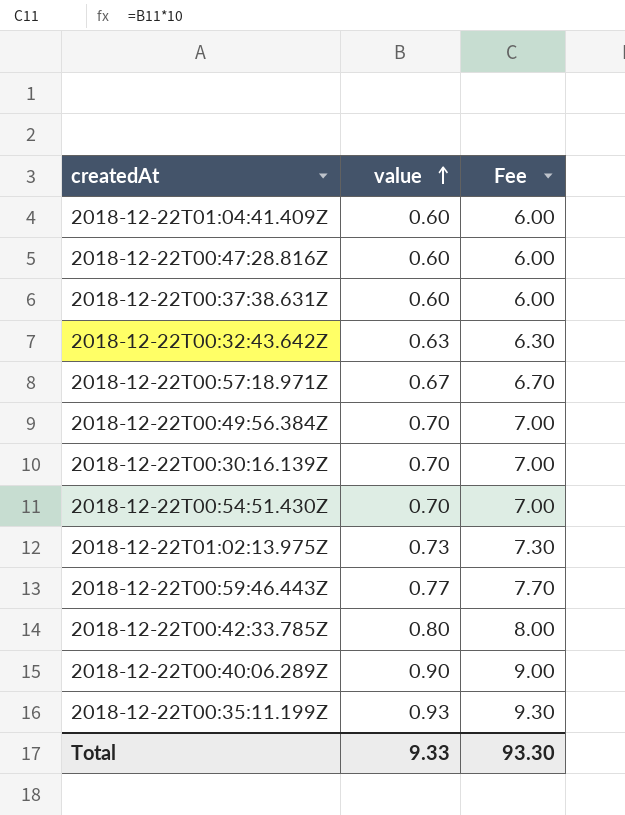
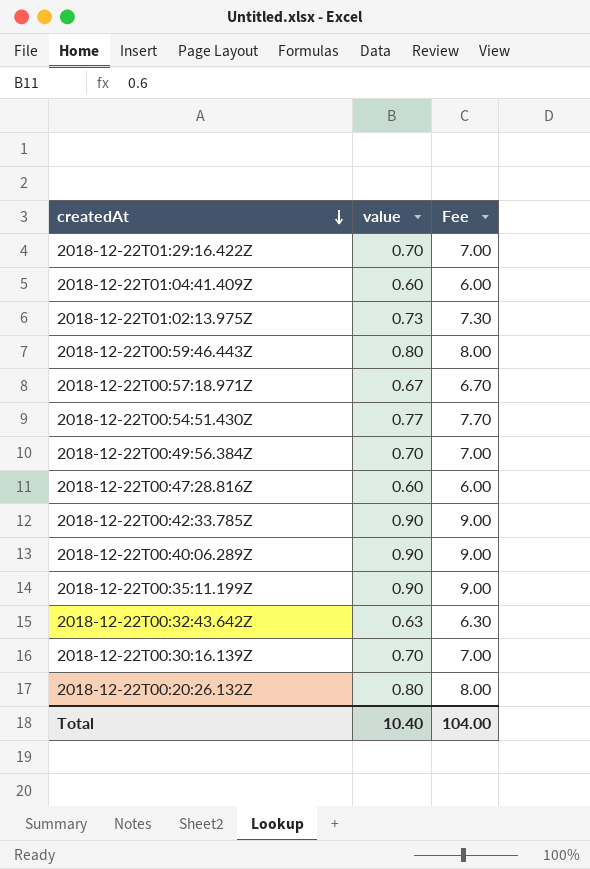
row order: value ascending -> createdAt descending
row 2018-12-22T00:37:38.631Z: 0.60 | 6.00 -> none
row 2018-12-22T01:29:16.422Z: none -> 0.70 | 7.00
2018-12-22T00:59:46.443Z | value: 0.77 -> 0.80
2018-12-22T00:59:46.443Z | Fee: 7.70 -> 8.00
2018-12-22T00:54:51.430Z | value: 0.70 -> 0.77
2018-12-22T00:54:51.430Z | Fee: 7.00 -> 7.70
2018-12-22T00:42:33.785Z | value: 0.80 -> 0.90
2018-12-22T00:42:33.785Z | Fee: 8.00 -> 9.00
2018-12-22T00:35:11.199Z | value: 0.93 -> 0.90
2018-12-22T00:35:11.199Z | Fee: 9.30 -> 9.00
row 2018-12-22T00:20:26.132Z: none -> 0.80 | 8.00
Total | value: 9.33 -> 10.40
Total | Fee: 93.30 -> 104.00

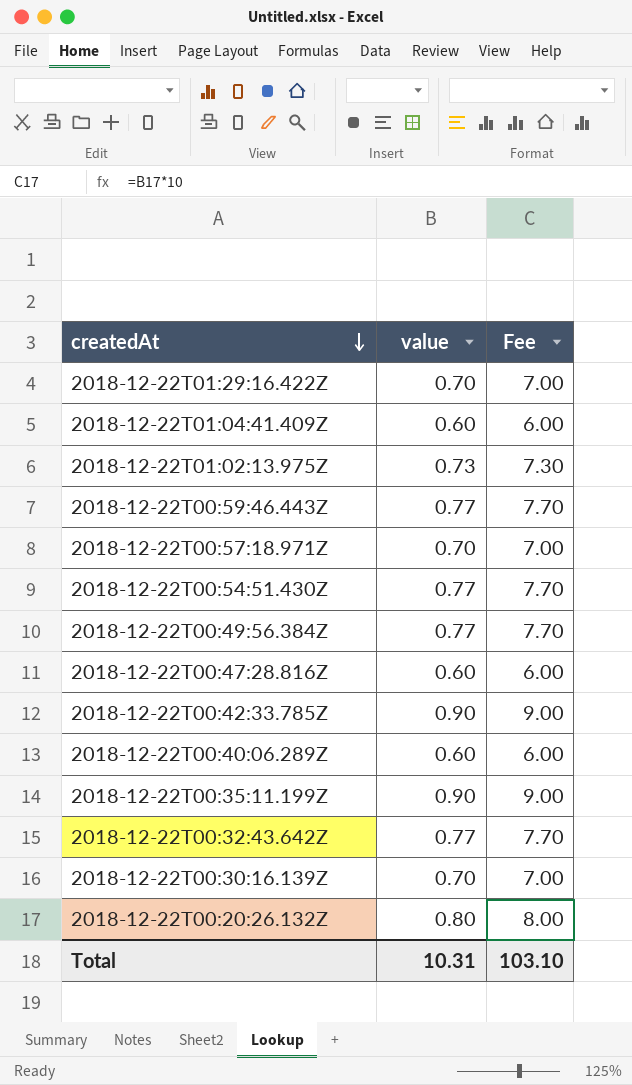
2018-12-22T00:59:46.443Z | value: 0.80 -> 0.77
2018-12-22T00:59:46.443Z | Fee: 8.00 -> 7.70
2018-12-22T00:57:18.971Z | value: 0.67 -> 0.70
2018-12-22T00:57:18.971Z | Fee: 6.70 -> 7.00
2018-12-22T00:49:56.384Z | value: 0.70 -> 0.77
2018-12-22T00:49:56.384Z | Fee: 7.00 -> 7.70
2018-12-22T00:40:06.289Z | value: 0.90 -> 0.60
2018-12-22T00:40:06.289Z | Fee: 9.00 -> 6.00
2018-12-22T00:32:43.642Z | value: 0.63 -> 0.77
2018-12-22T00:32:43.642Z | Fee: 6.30 -> 7.70
Total | value: 10.40 -> 10.31
Total | Fee: 104.00 -> 103.10

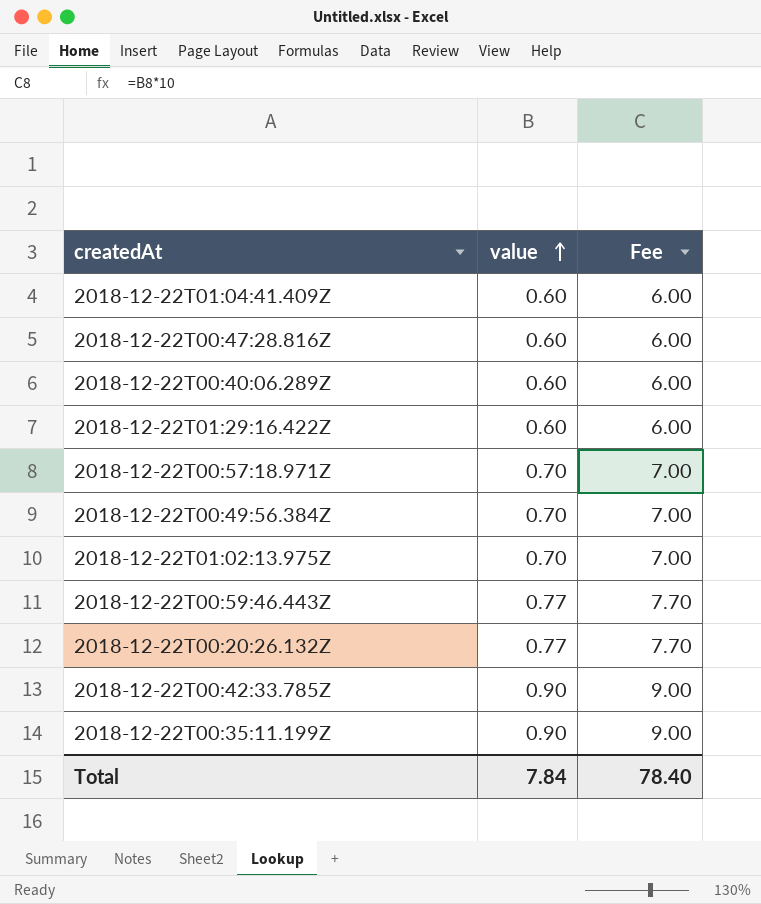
row order: createdAt descending -> value ascending
row 2018-12-22T00:54:51.430Z: 0.77 | 7.70 -> none
row 2018-12-22T00:32:43.642Z: 0.77 | 7.70 -> none
row 2018-12-22T00:30:16.139Z: 0.70 | 7.00 -> none
2018-12-22T01:29:16.422Z | value: 0.70 -> 0.60
2018-12-22T01:29:16.422Z | Fee: 7.00 -> 6.00
2018-12-22T00:49:56.384Z | value: 0.77 -> 0.70
2018-12-22T00:49:56.384Z | Fee: 7.70 -> 7.00
2018-12-22T01:02:13.975Z | value: 0.73 -> 0.70
2018-12-22T01:02:13.975Z | Fee: 7.30 -> 7.00
2018-12-22T00:20:26.132Z | value: 0.80 -> 0.77
2018-12-22T00:20:26.132Z | Fee: 8.00 -> 7.70
Total | value: 10.31 -> 7.84
Total | Fee: 103.10 -> 78.40

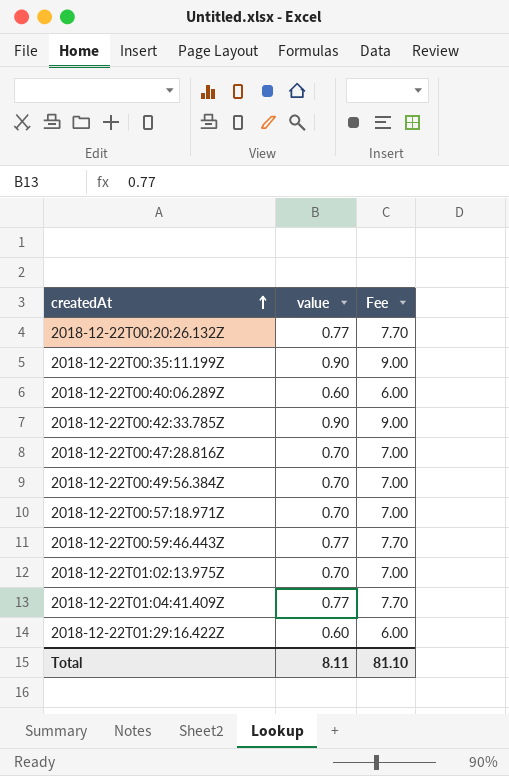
row order: value ascending -> createdAt ascending
2018-12-22T00:47:28.816Z | value: 0.60 -> 0.70
2018-12-22T00:47:28.816Z | Fee: 6.00 -> 7.00
2018-12-22T01:04:41.409Z | value: 0.60 -> 0.77
2018-12-22T01:04:41.409Z | Fee: 6.00 -> 7.70
Total | value: 7.84 -> 8.11
Total | Fee: 78.40 -> 81.10

